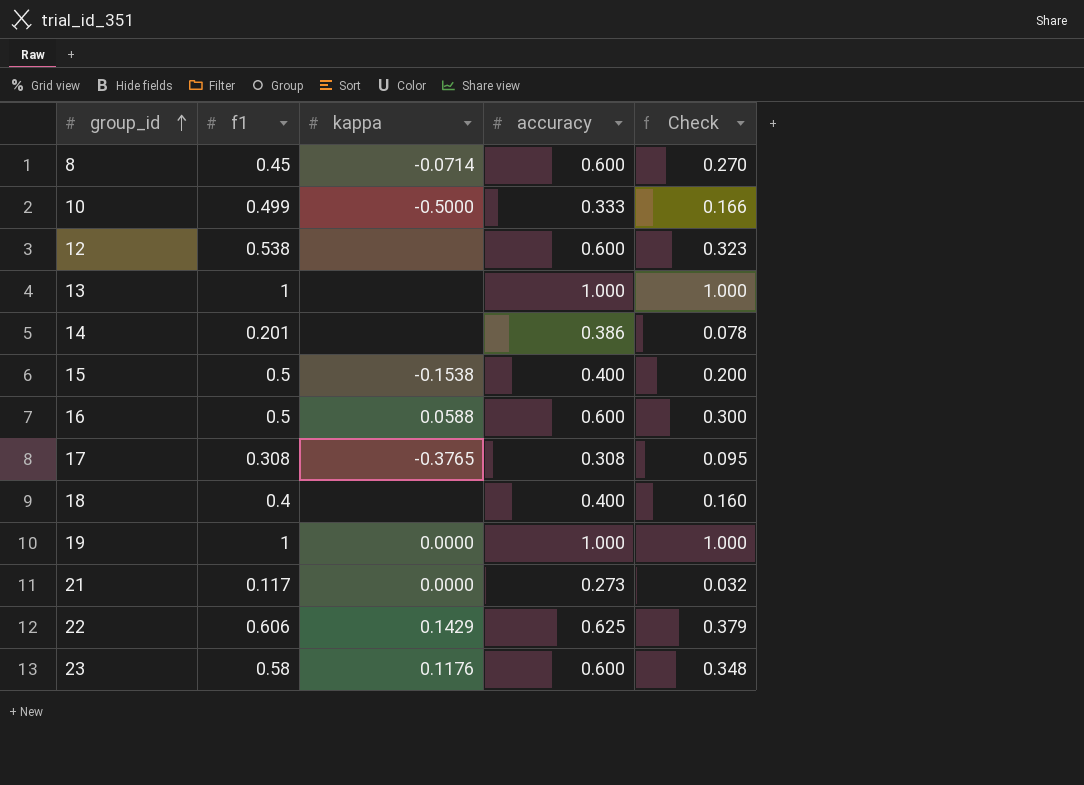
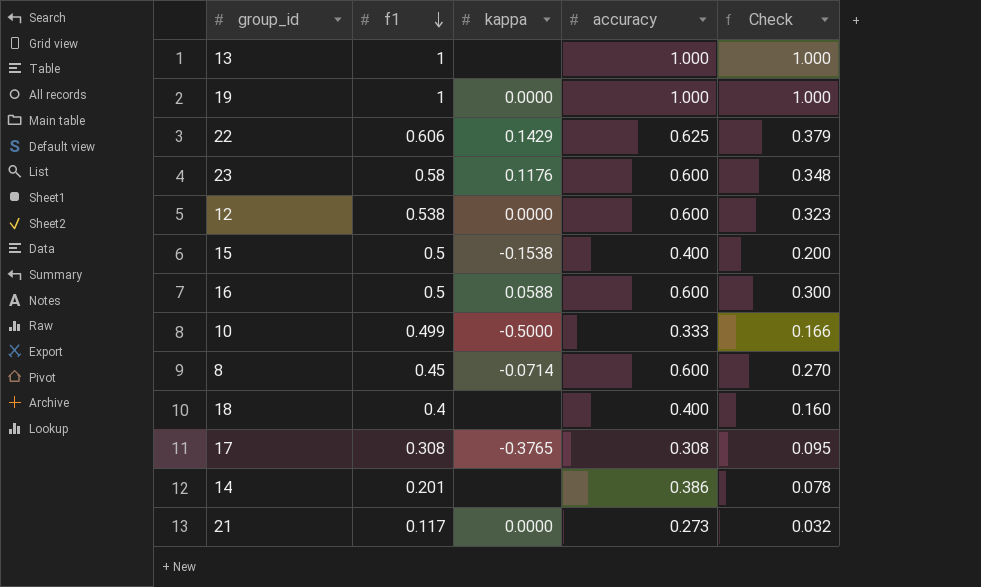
row order: group_id ascending -> f1 descending
12 | kappa: none -> 0.0000

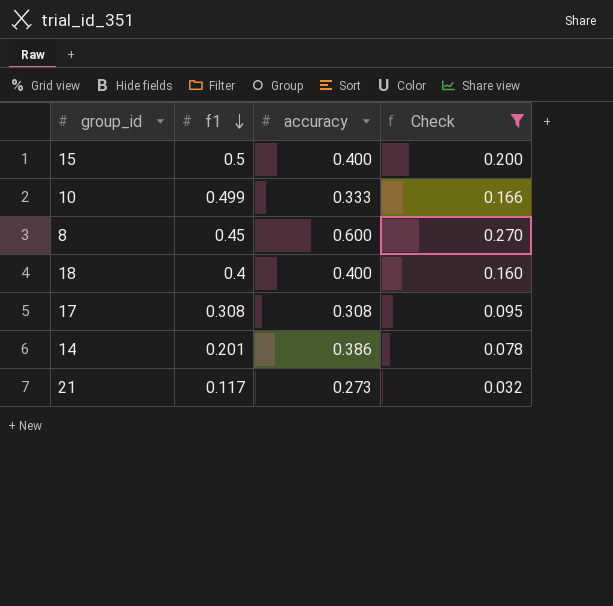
filter: none -> Check <= 0.270
column kappa | position: 3 -> none

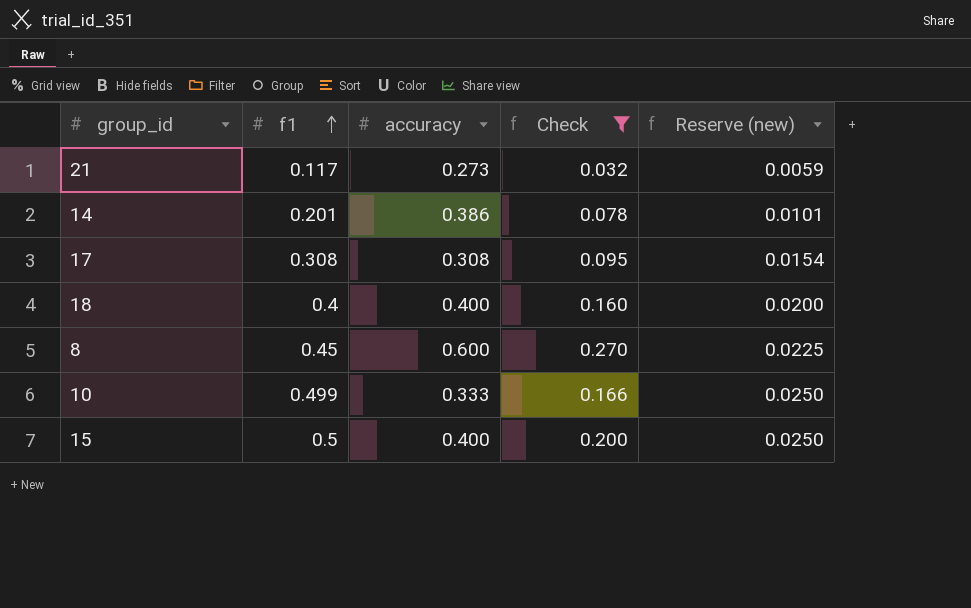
row order: f1 descending -> f1 ascending
column Reserve (new) | formula: none -> [f1] * 0.05

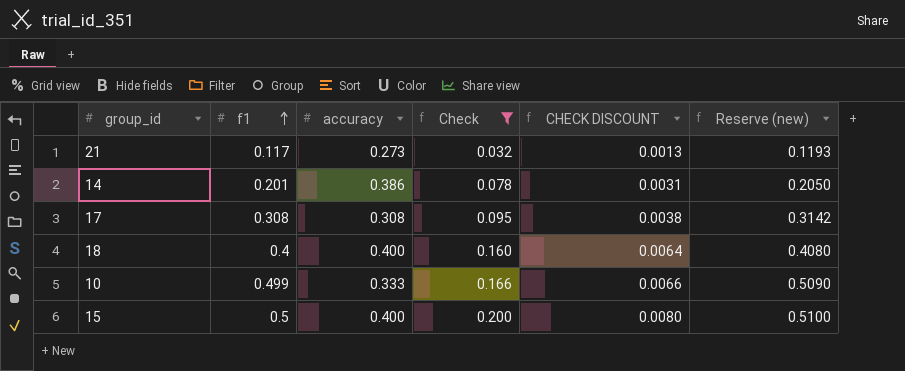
column CHECK DISCOUNT | formula: none -> [Check] * 0.04
column Reserve (new) | formula: [f1] * 0.05 -> [f1] * 1.02
row 8: 0.45 | 0.600 | 0.270 | 0.0225 -> none

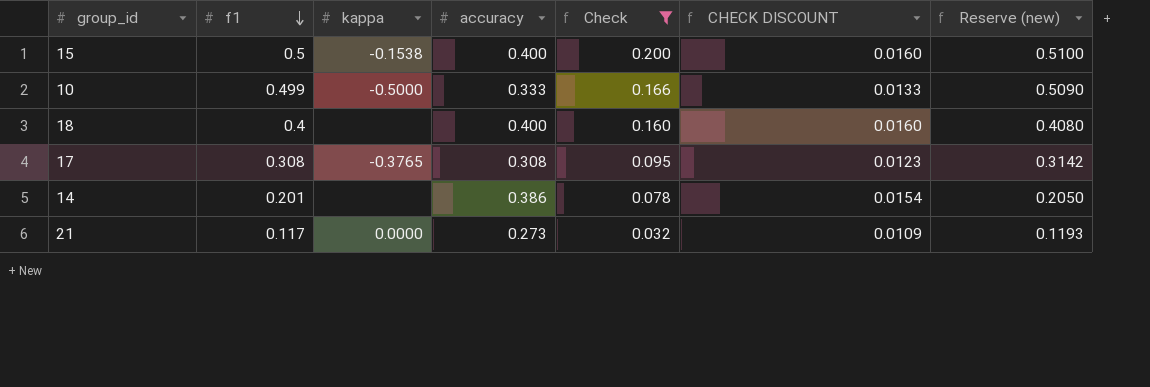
row order: f1 ascending -> f1 descending
column kappa | position: none -> 3
column CHECK DISCOUNT | formula: [Check] * 0.04 -> [accuracy] * 0.04

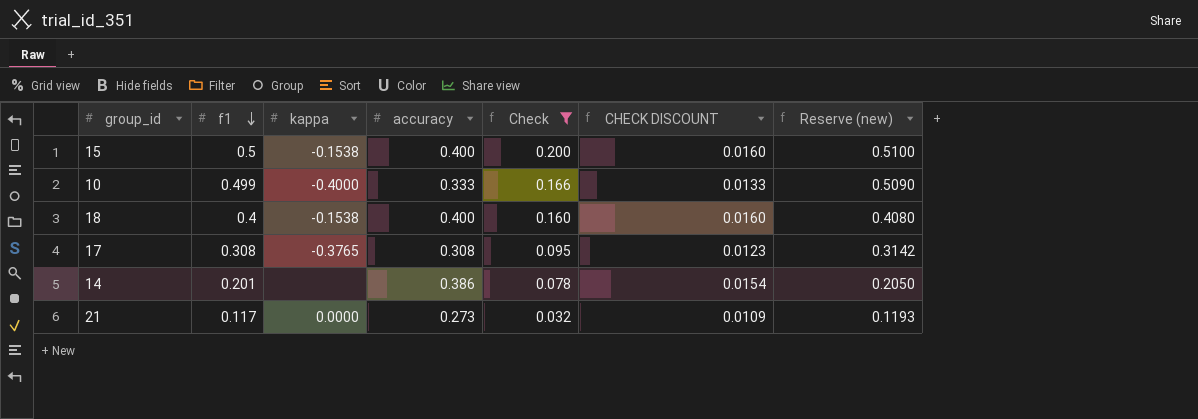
10 | kappa: -0.5000 -> -0.4000
18 | kappa: none -> -0.1538

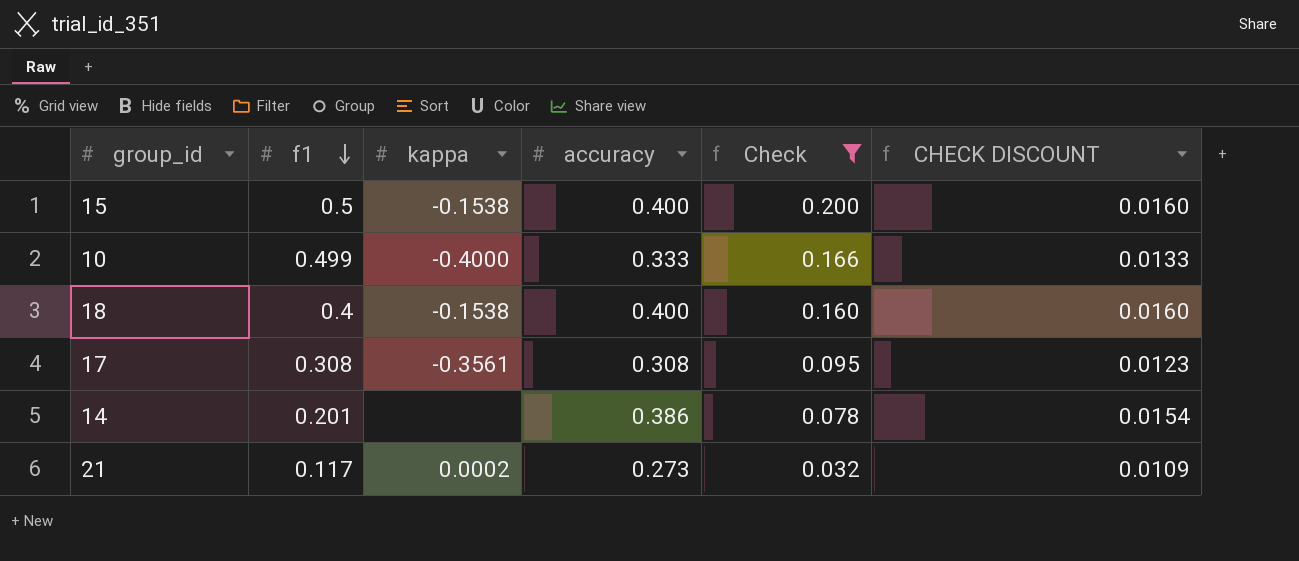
column Reserve (new) | formula: [f1] * 1.02 -> none
17 | kappa: -0.3765 -> -0.3561
21 | kappa: 0.0000 -> 0.0002

